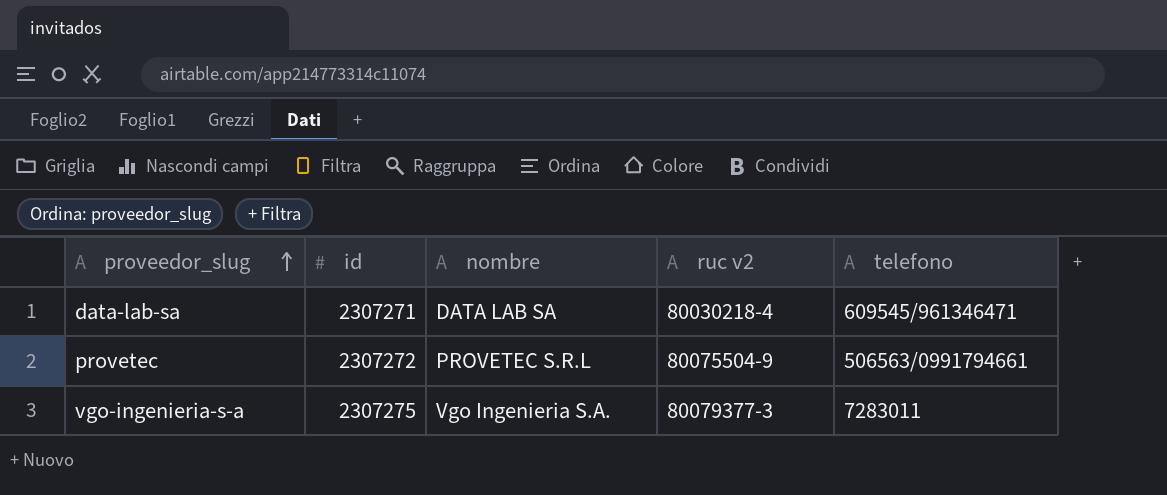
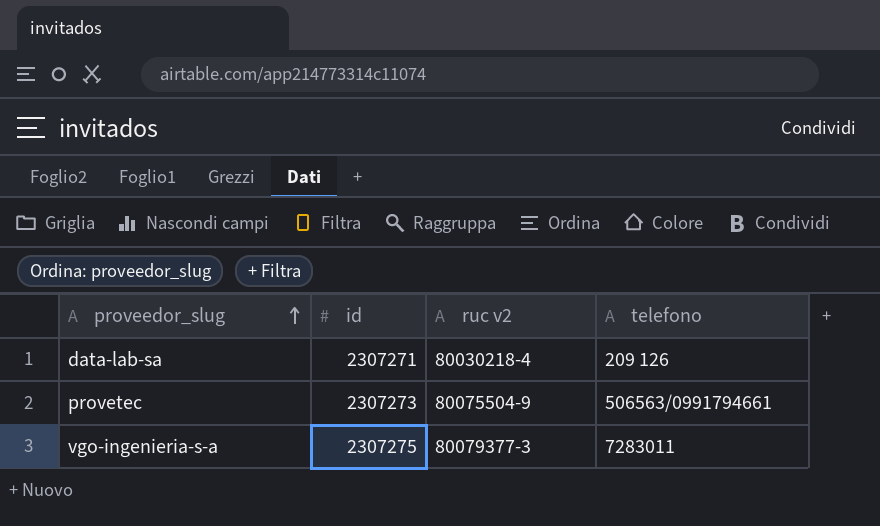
column nombre | position: 3 -> none
data-lab-sa | telefono: 609545/961346471 -> 209 126
provetec | id: 2307272 -> 2307273

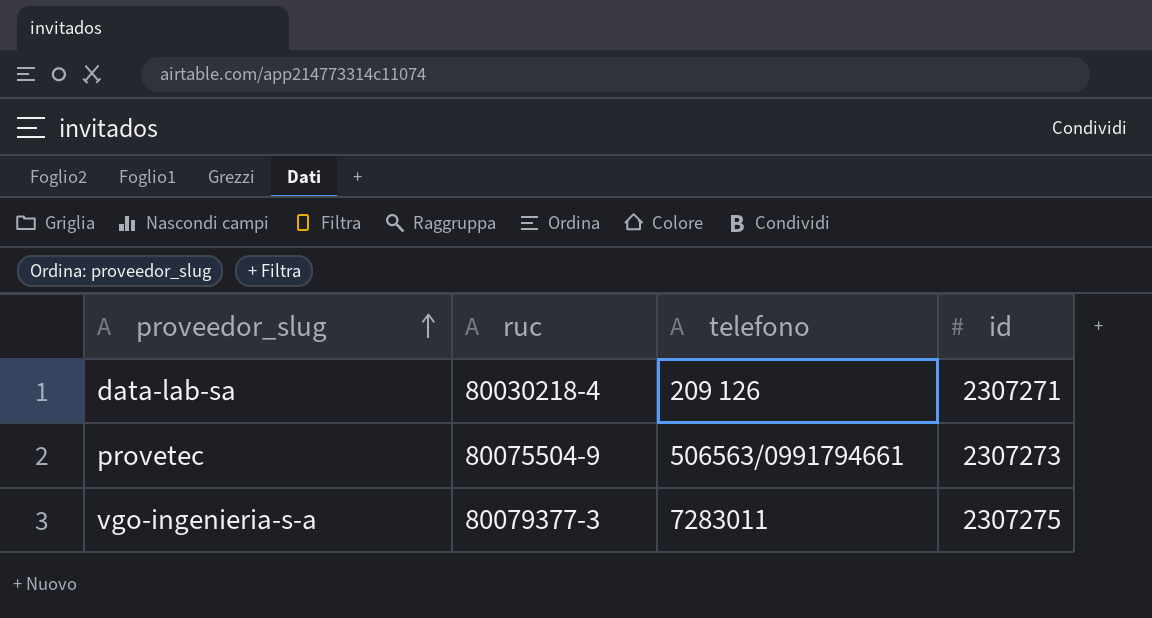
column name: ruc v2 -> ruc
column id | position: 2 -> 4

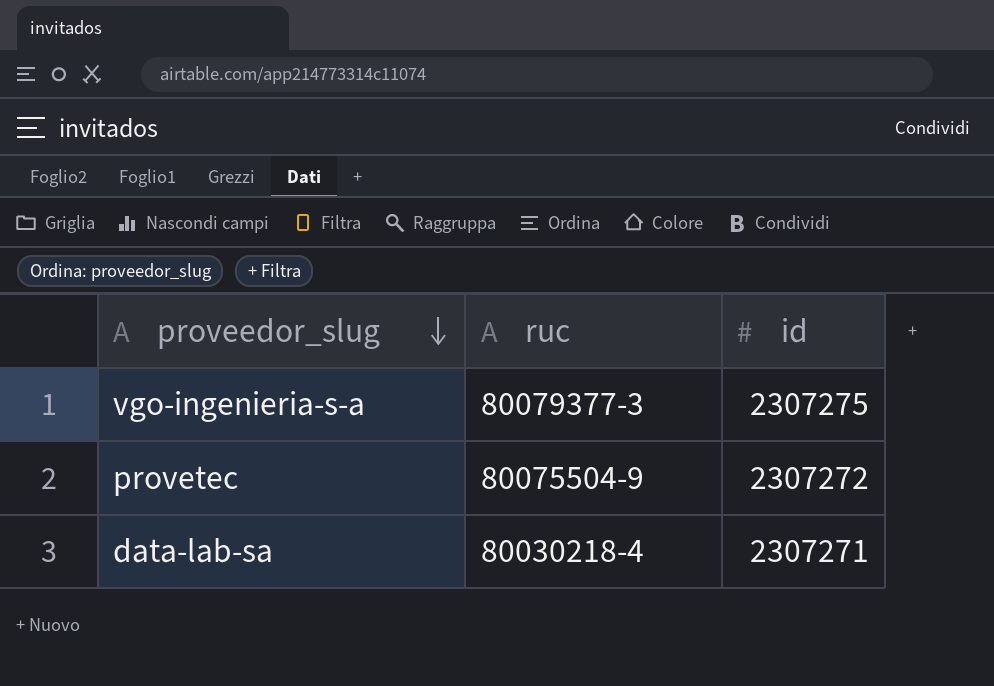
row order: proveedor_slug ascending -> proveedor_slug descending
column telefono | position: 3 -> none
provetec | id: 2307273 -> 2307272

